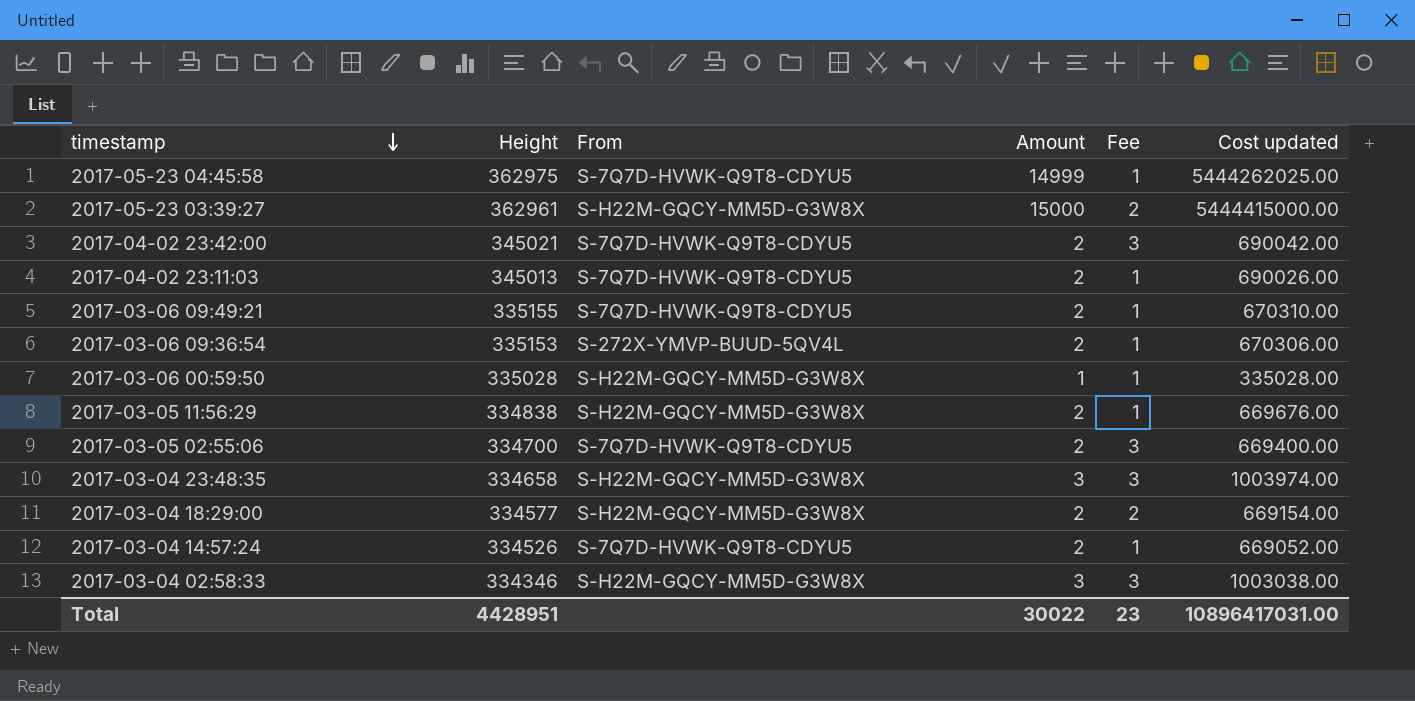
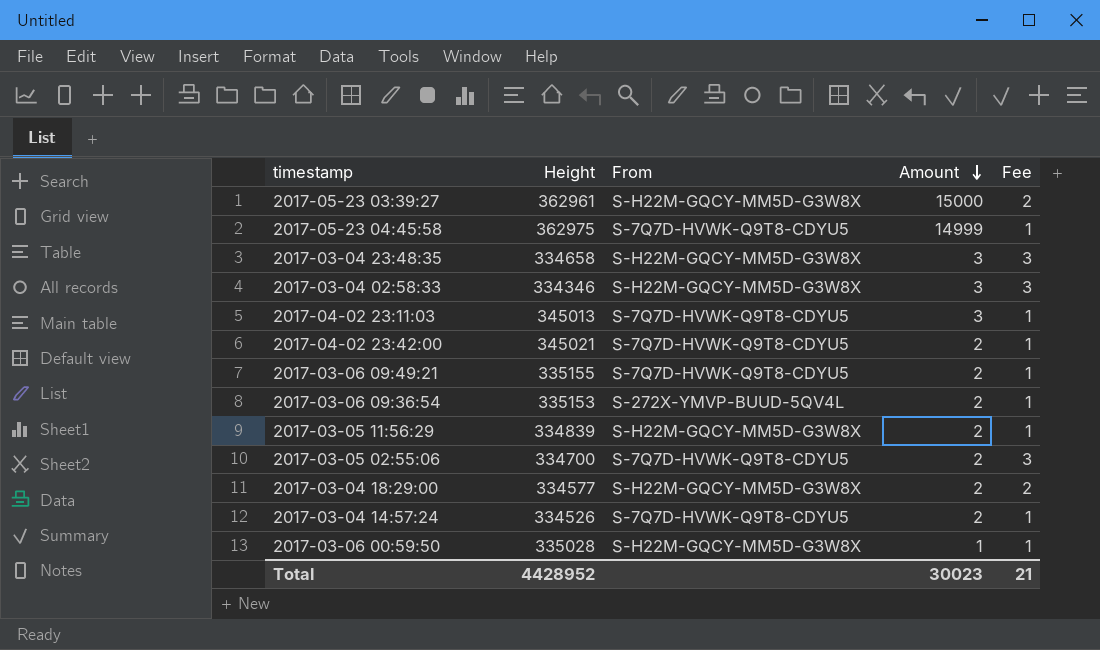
row order: timestamp descending -> Amount descending
column Cost updated | formula: [Height] * [Amount] -> none
2017-04-02 23:11:03 | Amount: 2 -> 3
2017-04-02 23:42:00 | Fee: 3 -> 1
2017-03-05 11:56:29 | Height: 334838 -> 334839
Total | Height: 4428951 -> 4428952
Total | Amount: 30022 -> 30023
Total | Fee: 23 -> 21

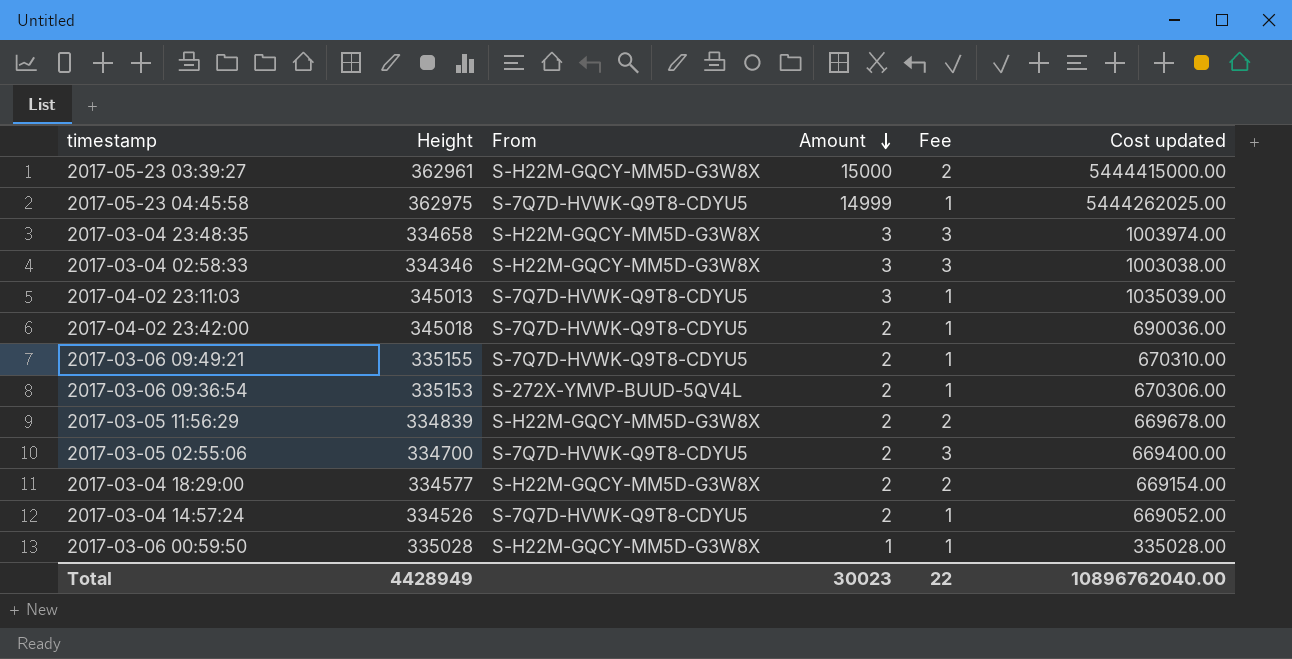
column Cost updated | formula: none -> [Height] * [Amount]
2017-04-02 23:42:00 | Height: 345021 -> 345018
2017-03-05 11:56:29 | Fee: 1 -> 2
Total | Height: 4428952 -> 4428949
Total | Fee: 21 -> 22

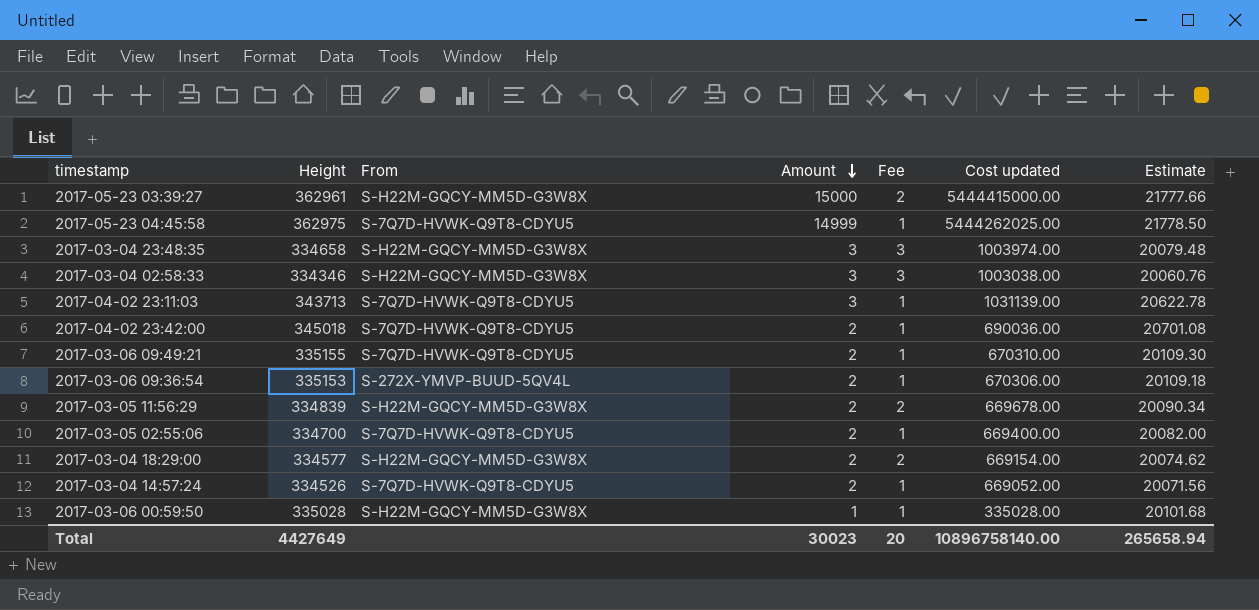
column Estimate | formula: none -> [Height] * 0.06
2017-04-02 23:11:03 | Height: 345013 -> 343713
2017-04-02 23:11:03 | Cost updated: 1035039.00 -> 1031139.00
2017-03-05 02:55:06 | Fee: 3 -> 1
Total | Height: 4428949 -> 4427649
Total | Fee: 22 -> 20
Total | Cost updated: 10896762040.00 -> 10896758140.00

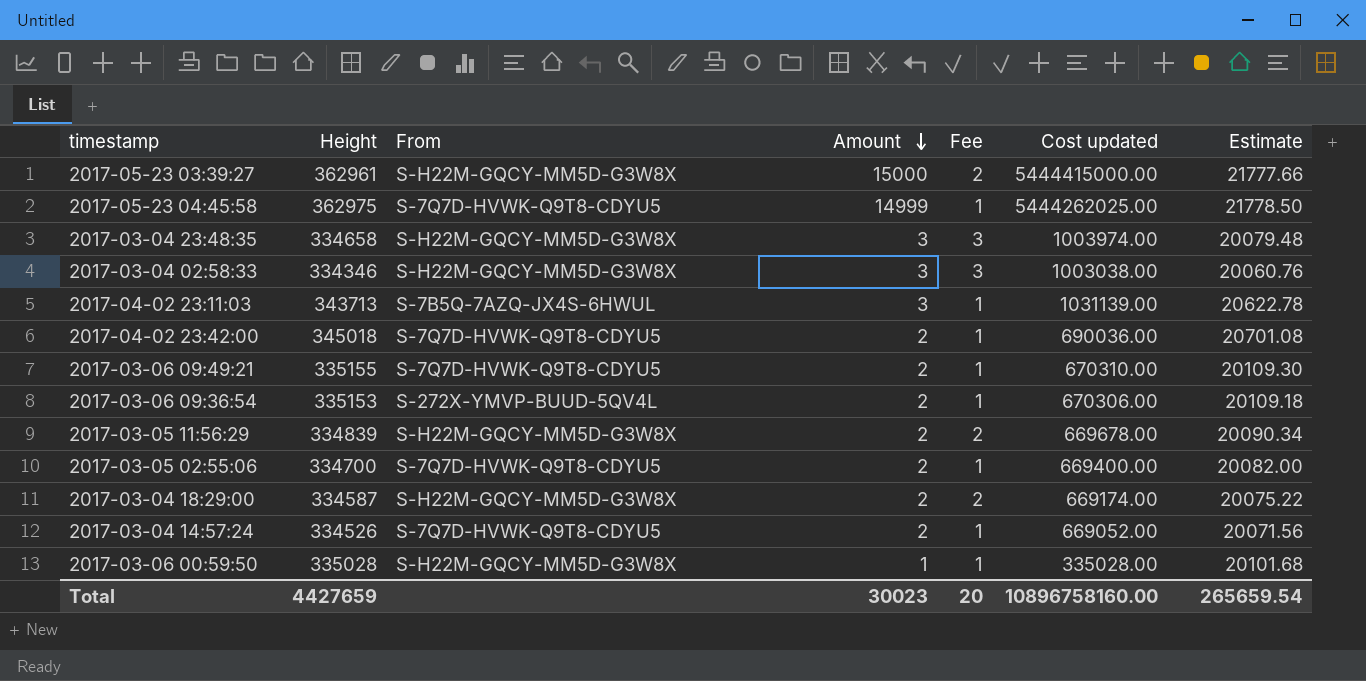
2017-04-02 23:11:03 | From: S-7Q7D-HVWK-Q9T8-CDYU5 -> S-7B5Q-7AZQ-JX4S-6HWUL
2017-03-04 18:29:00 | Height: 334577 -> 334587
2017-03-04 18:29:00 | Cost updated: 669154.00 -> 669174.00
2017-03-04 18:29:00 | Estimate: 20074.62 -> 20075.22
Total | Height: 4427649 -> 4427659
Total | Cost updated: 10896758140.00 -> 10896758160.00
Total | Estimate: 265658.94 -> 265659.54

